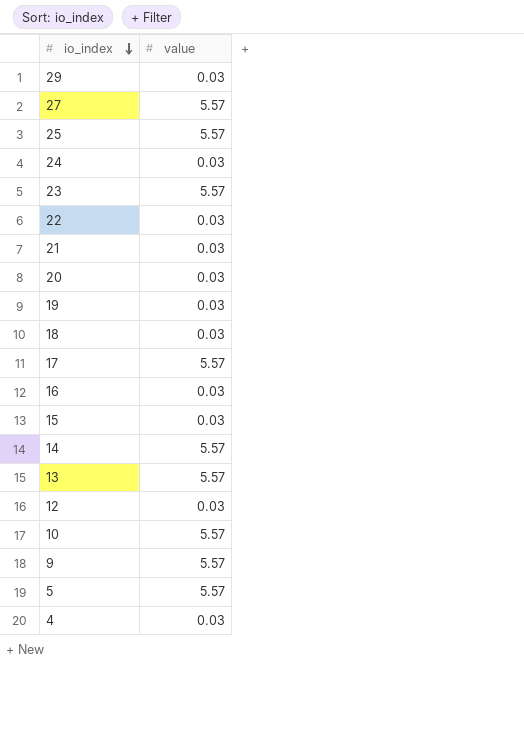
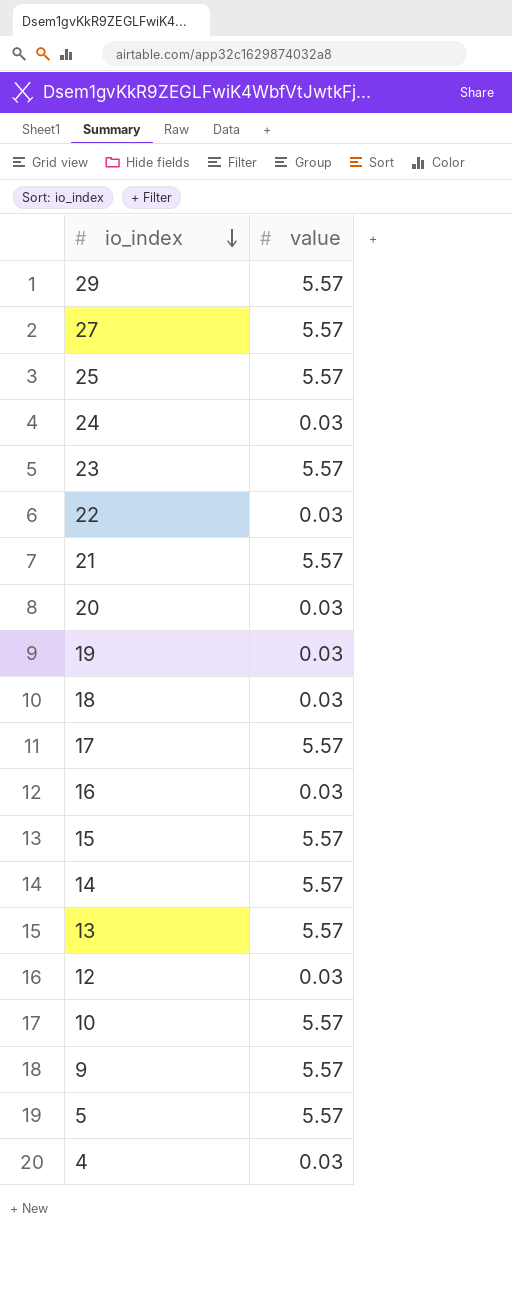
29 | value: 0.03 -> 5.57
21 | value: 0.03 -> 5.57
15 | value: 0.03 -> 5.57

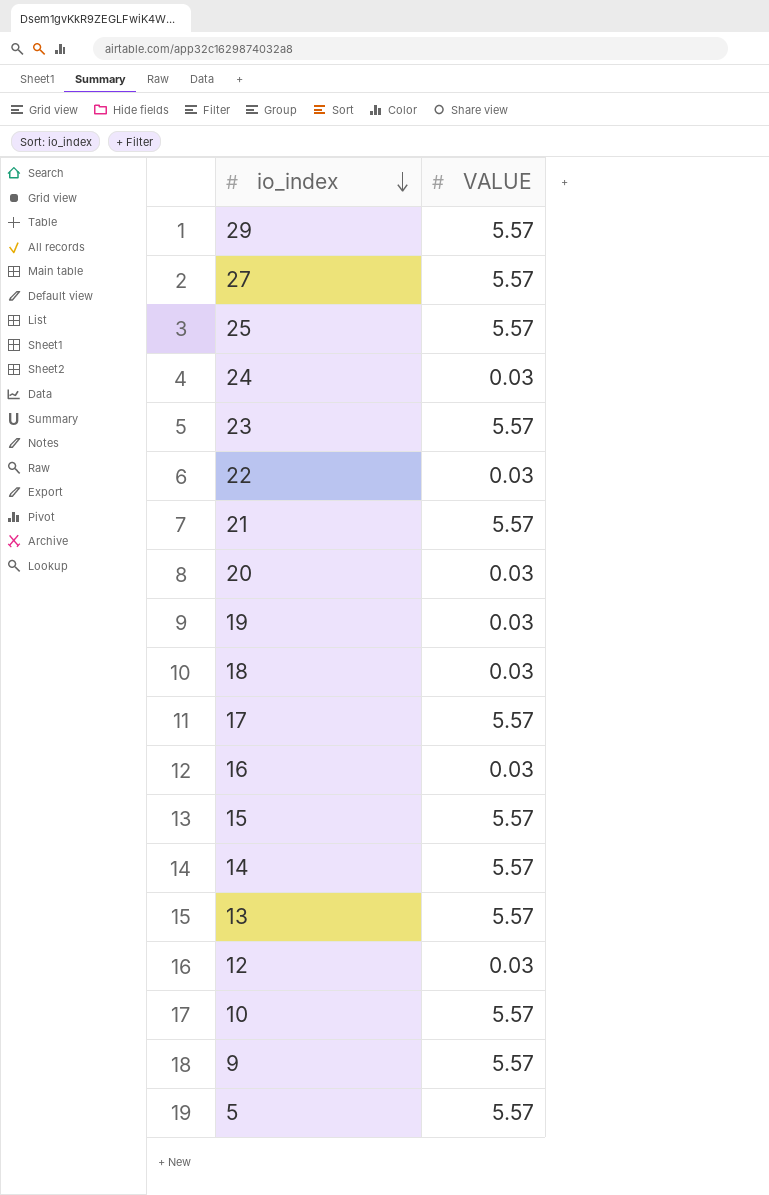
column name: value -> VALUE
row 4: 0.03 -> none

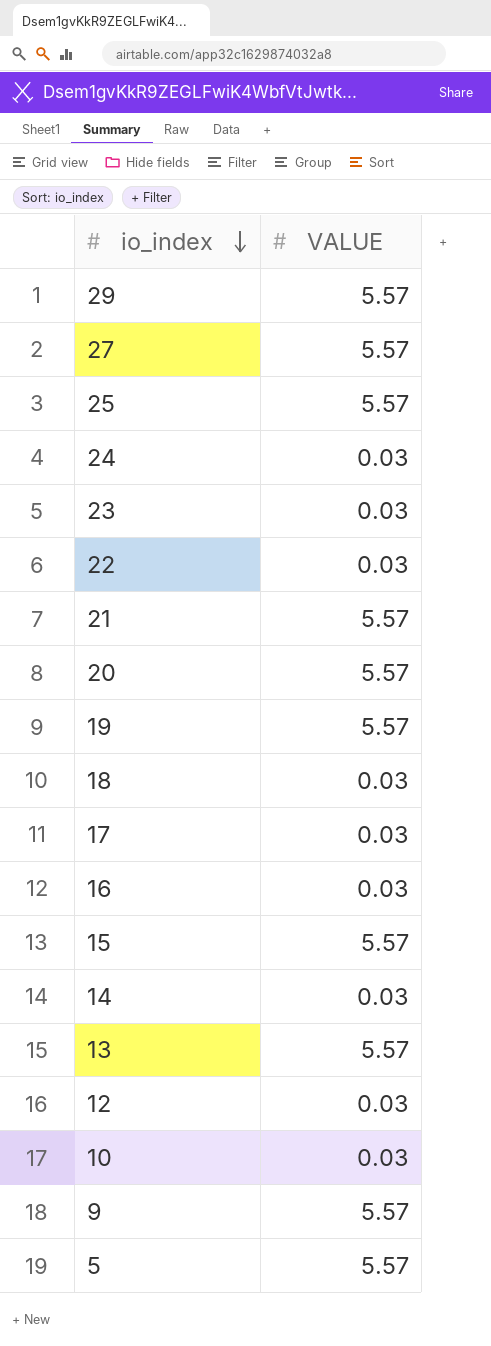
23 | VALUE: 5.57 -> 0.03
20 | VALUE: 0.03 -> 5.57
19 | VALUE: 0.03 -> 5.57
17 | VALUE: 5.57 -> 0.03
14 | VALUE: 5.57 -> 0.03
10 | VALUE: 5.57 -> 0.03

